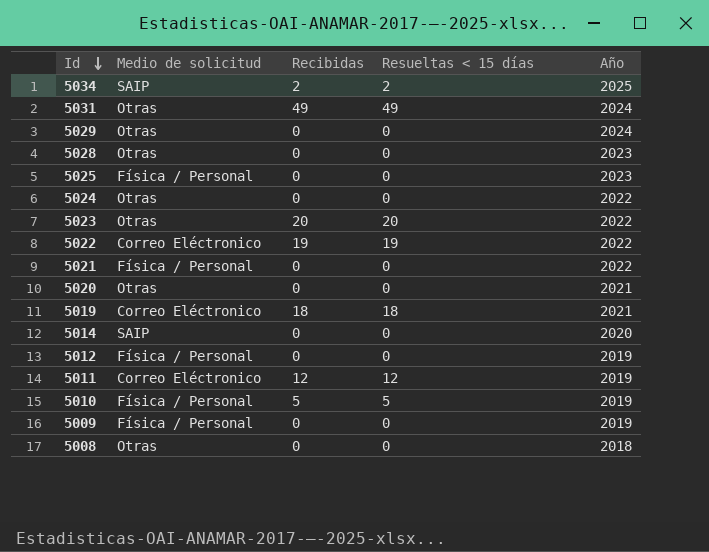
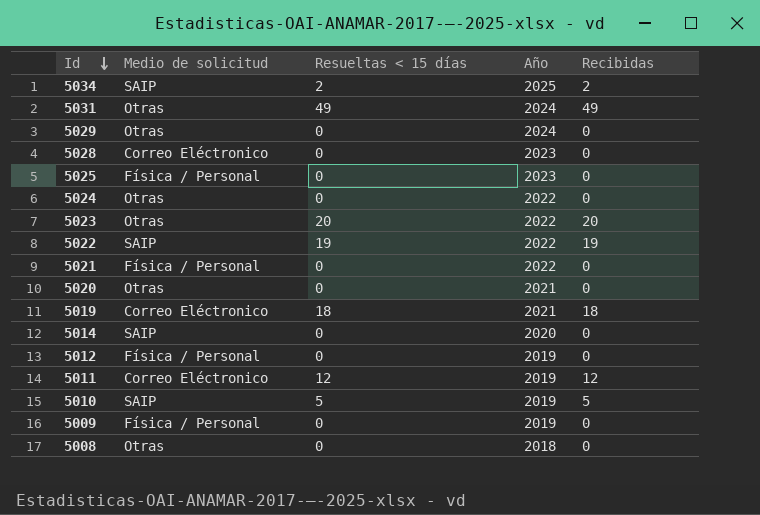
column Recibidas | position: 3 -> 5
5028 | Medio de solicitud: Otras -> Correo Eléctronico
5022 | Medio de solicitud: Correo Eléctronico -> SAIP
5010 | Medio de solicitud: Física / Personal -> SAIP

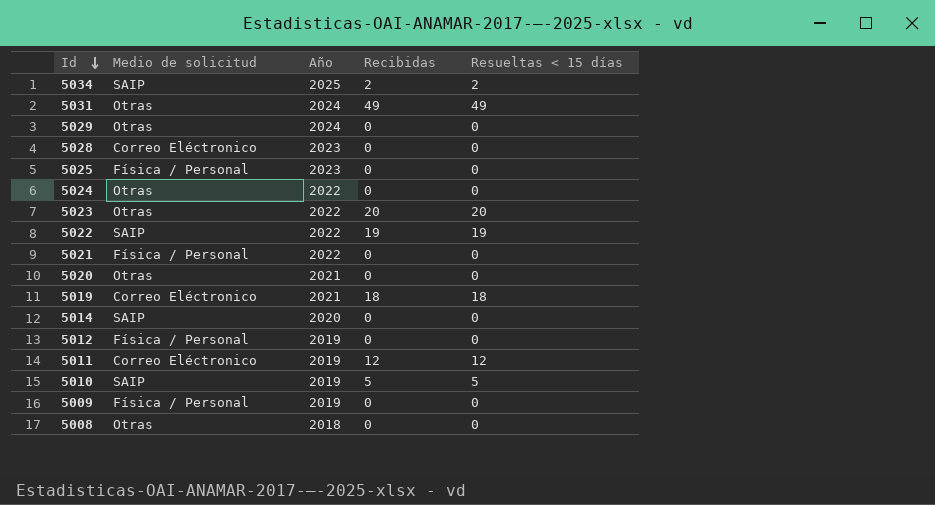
column Resueltas < 15 días | position: 3 -> 5

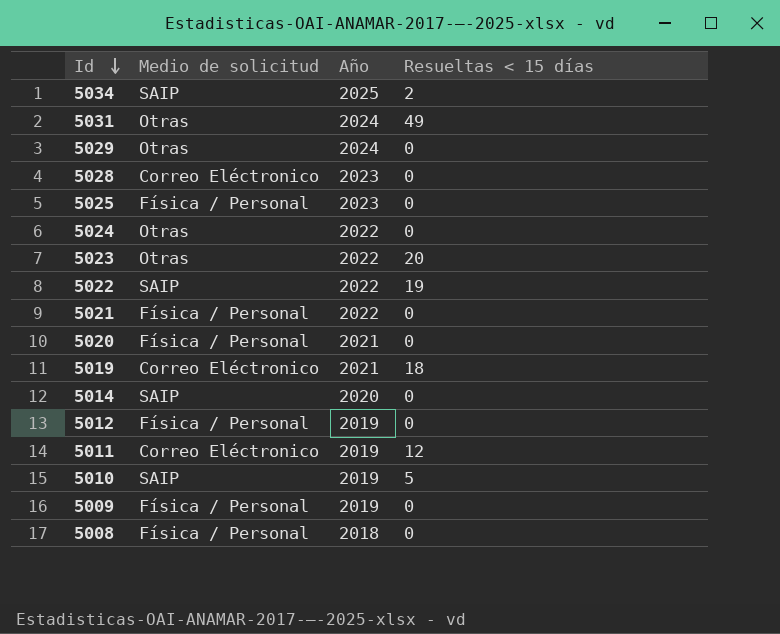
column Recibidas | position: 4 -> none
5020 | Medio de solicitud: Otras -> Física / Personal
5008 | Medio de solicitud: Otras -> Física / Personal

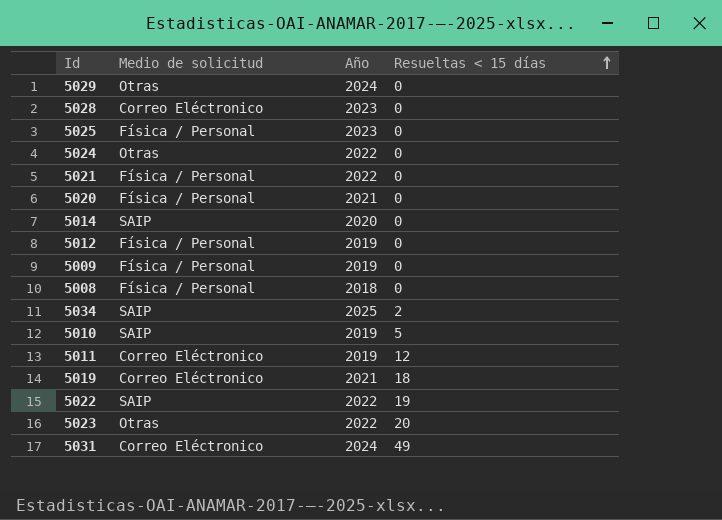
row order: Id descending -> Resueltas < 15 días ascending
5031 | Medio de solicitud: Otras -> Correo Eléctronico

